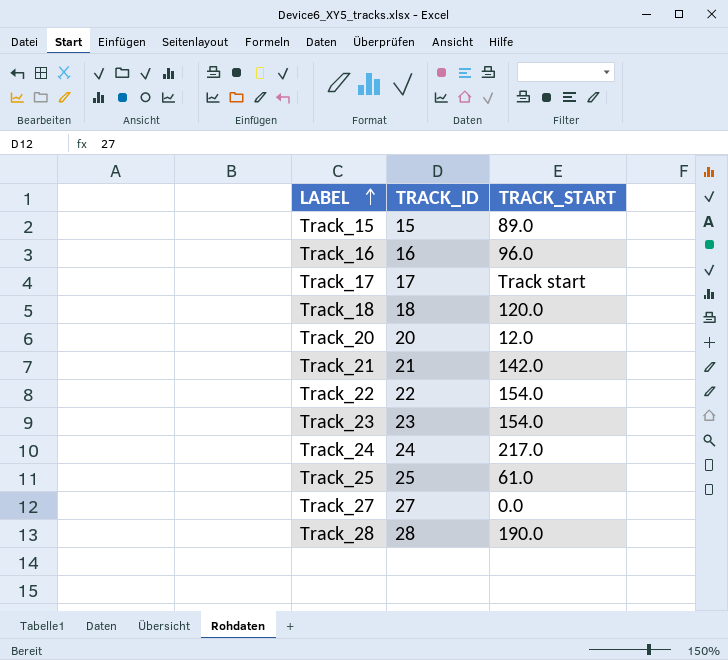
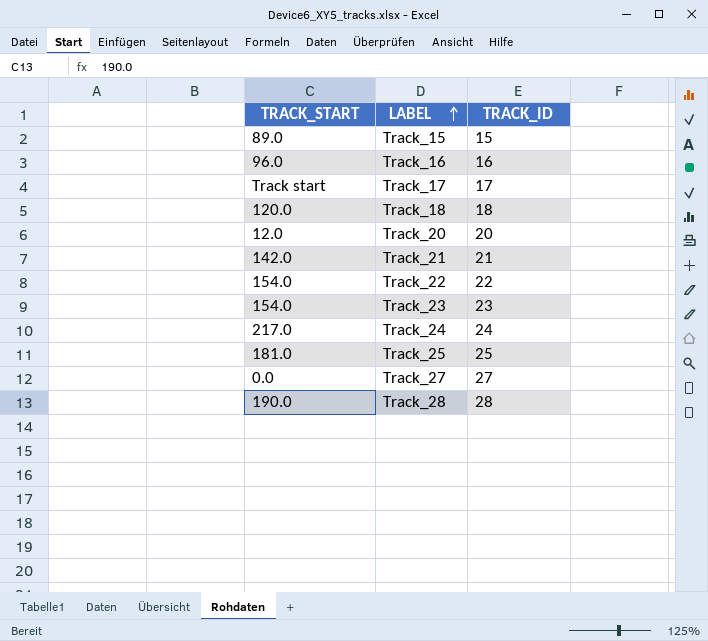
column TRACK_START | position: 3 -> 1
Track_25 | TRACK_START: 61.0 -> 181.0

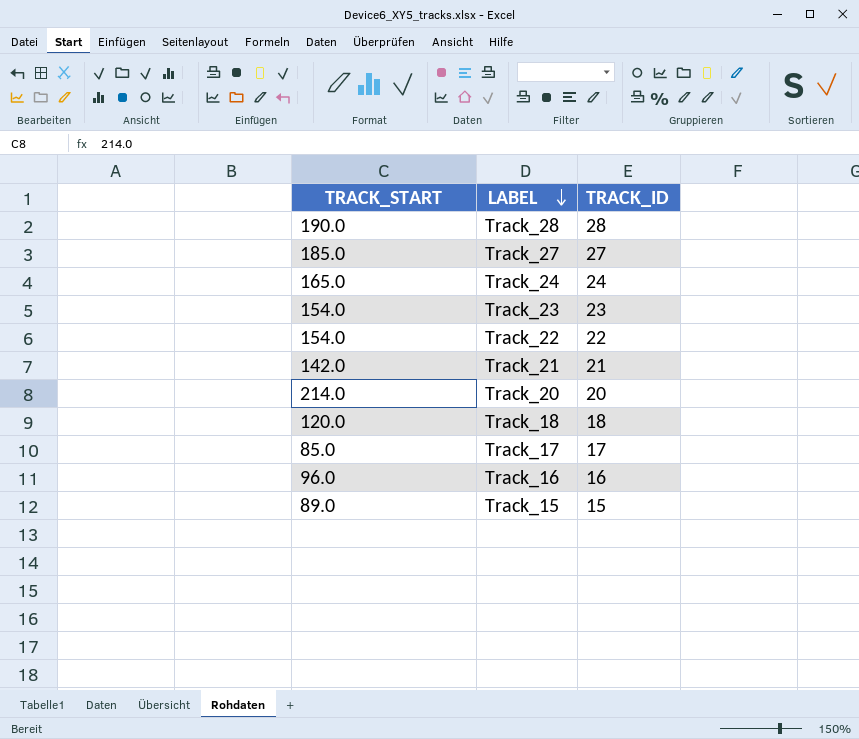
row order: LABEL ascending -> LABEL descending
row Track_25: 181.0 | 25 -> none
Track_27 | TRACK_START: 0.0 -> 185.0
Track_24 | TRACK_START: 217.0 -> 165.0
Track_20 | TRACK_START: 12.0 -> 214.0
Track_17 | TRACK_START: Track start -> 85.0

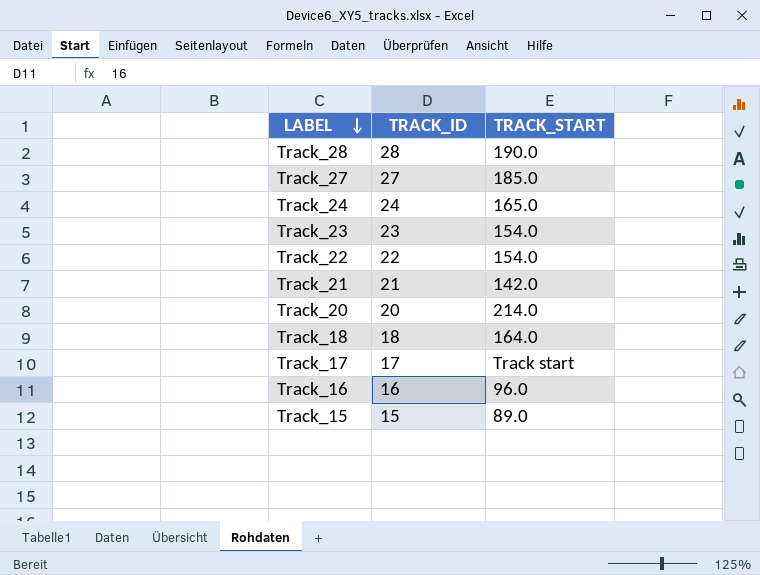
column TRACK_START | position: 1 -> 3
Track_18 | TRACK_START: 120.0 -> 164.0
Track_17 | TRACK_START: 85.0 -> Track start

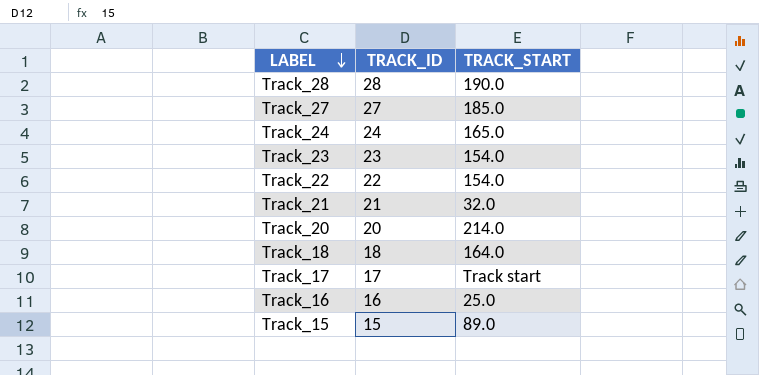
Track_21 | TRACK_START: 142.0 -> 32.0
Track_16 | TRACK_START: 96.0 -> 25.0

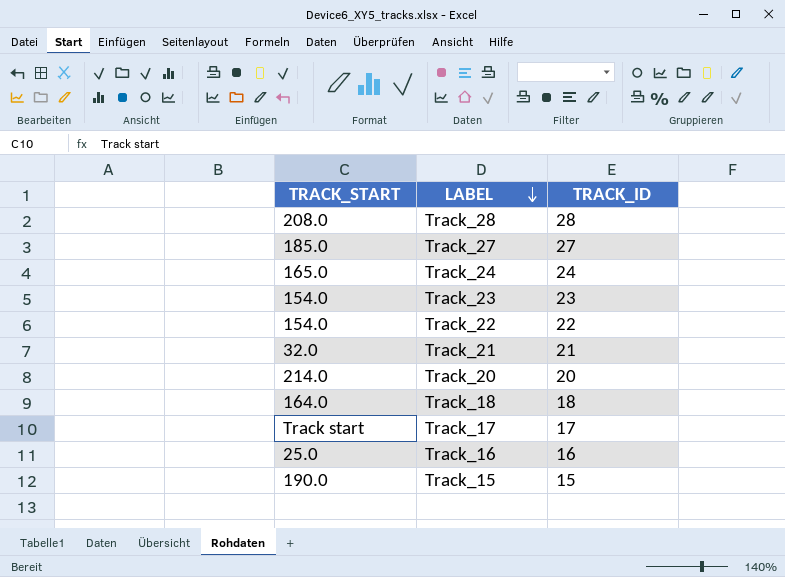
column TRACK_START | position: 3 -> 1
Track_28 | TRACK_START: 190.0 -> 208.0
Track_15 | TRACK_START: 89.0 -> 190.0

